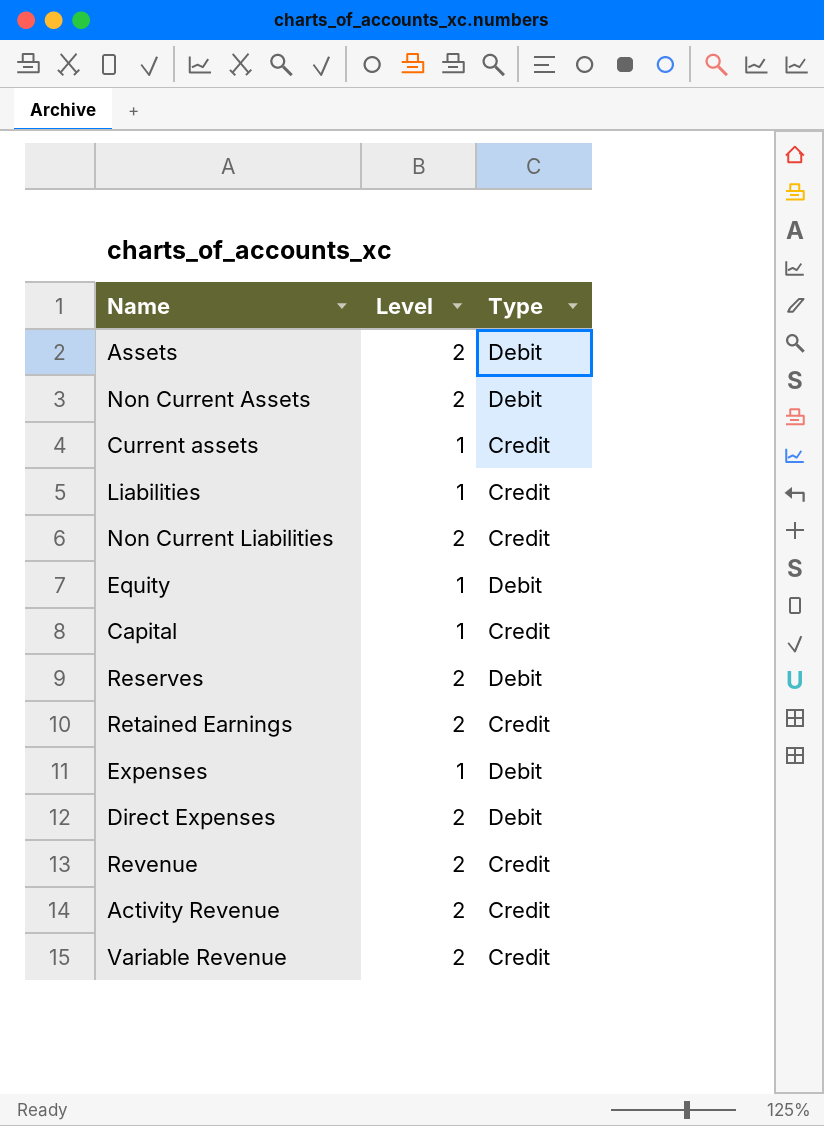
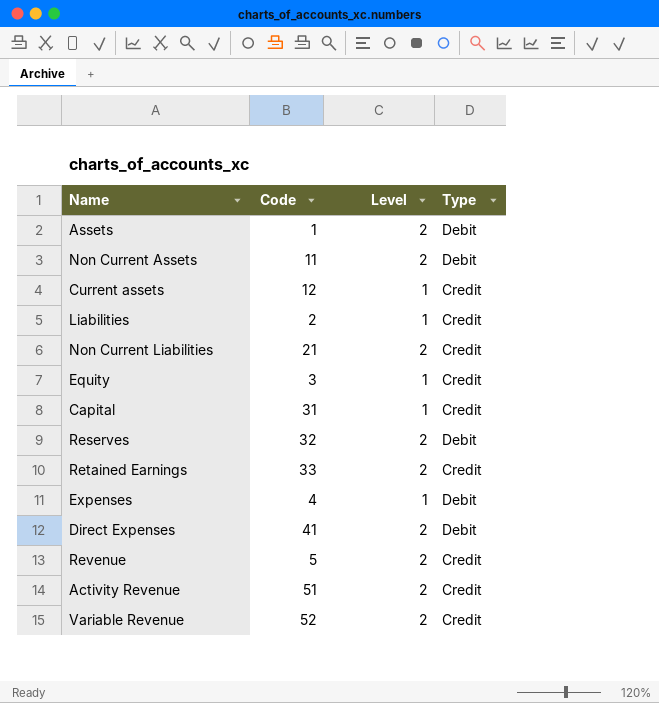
column Code | position: none -> 2
Equity | Type: Debit -> Credit

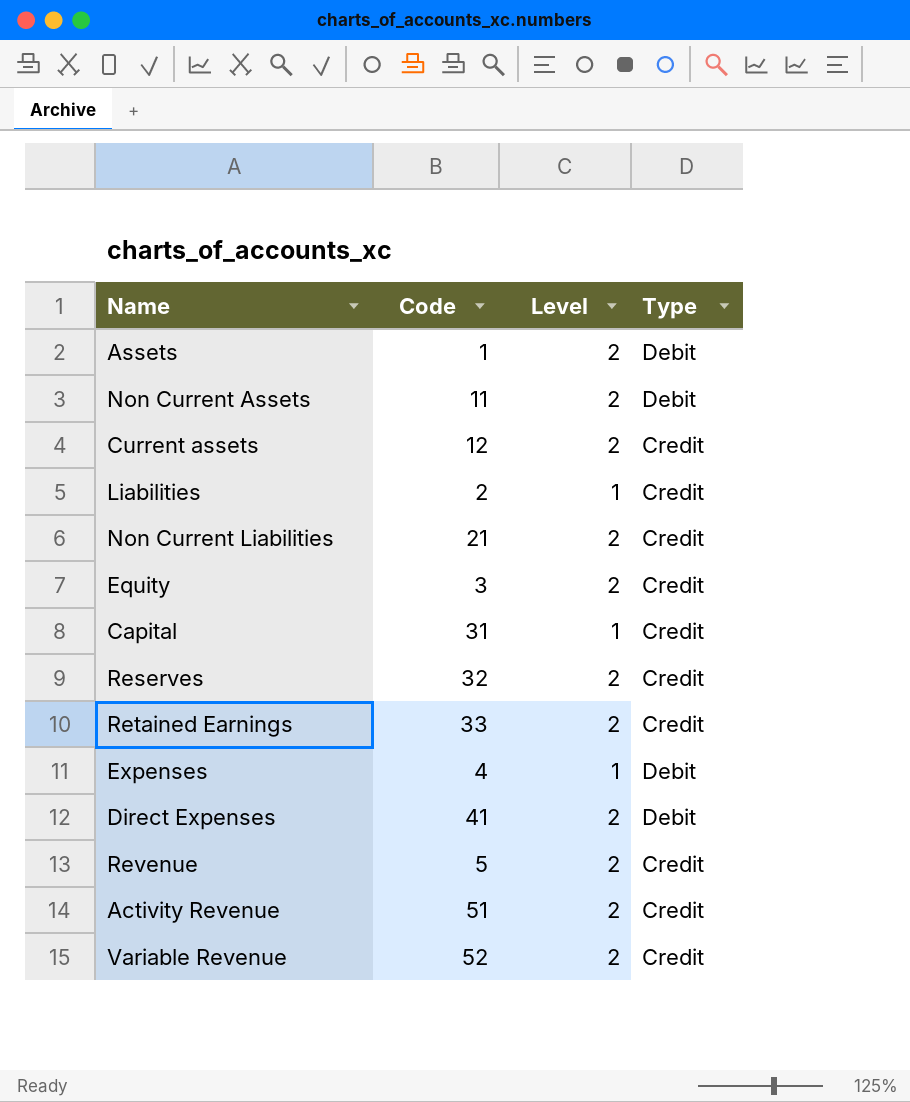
Current assets | Level: 1 -> 2
Equity | Level: 1 -> 2
Reserves | Type: Debit -> Credit

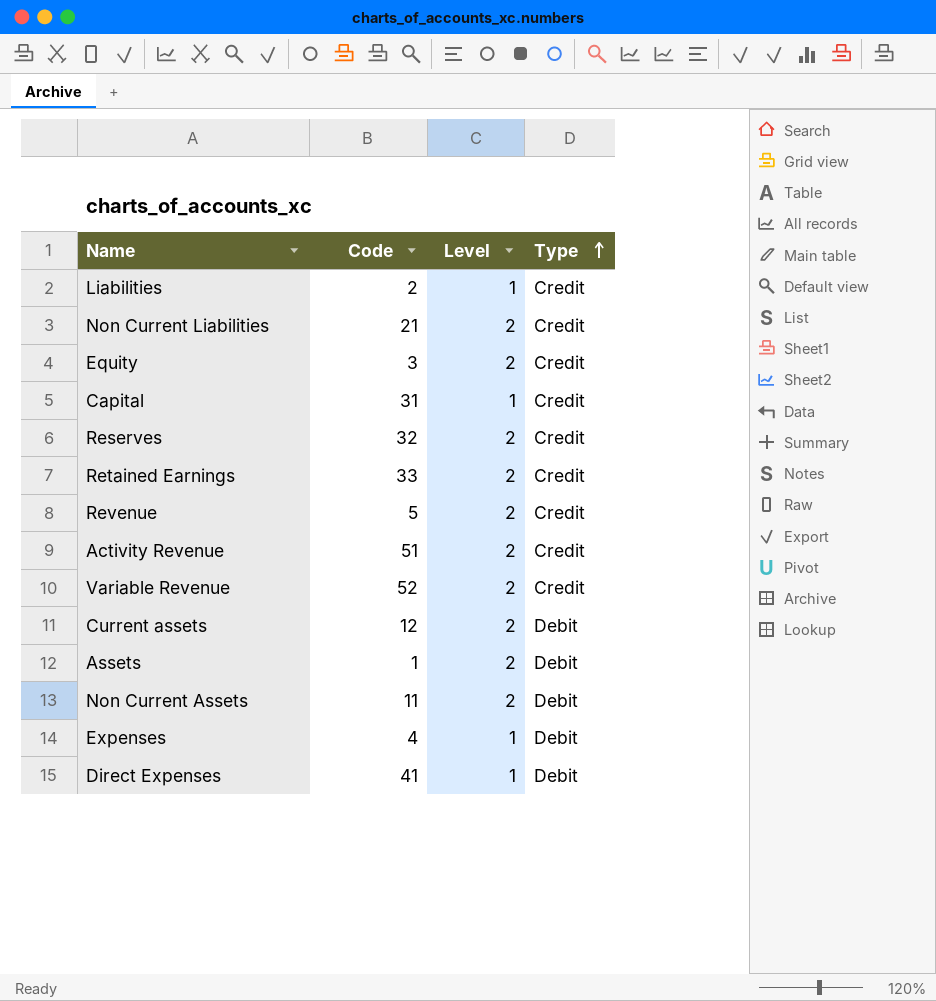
row order: none -> Type ascending
Current assets | Type: Credit -> Debit
Direct Expenses | Level: 2 -> 1

